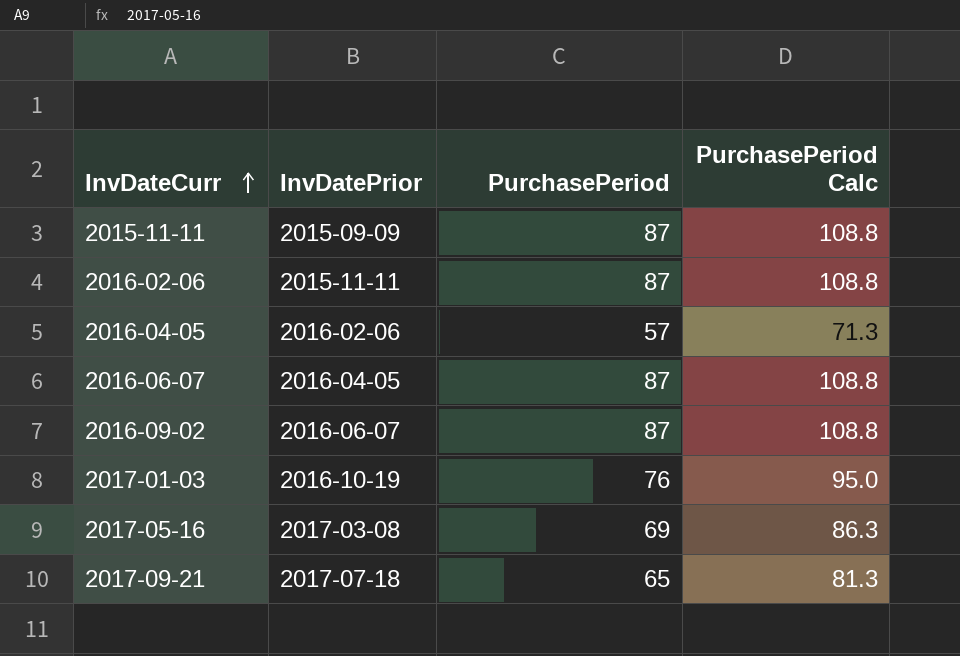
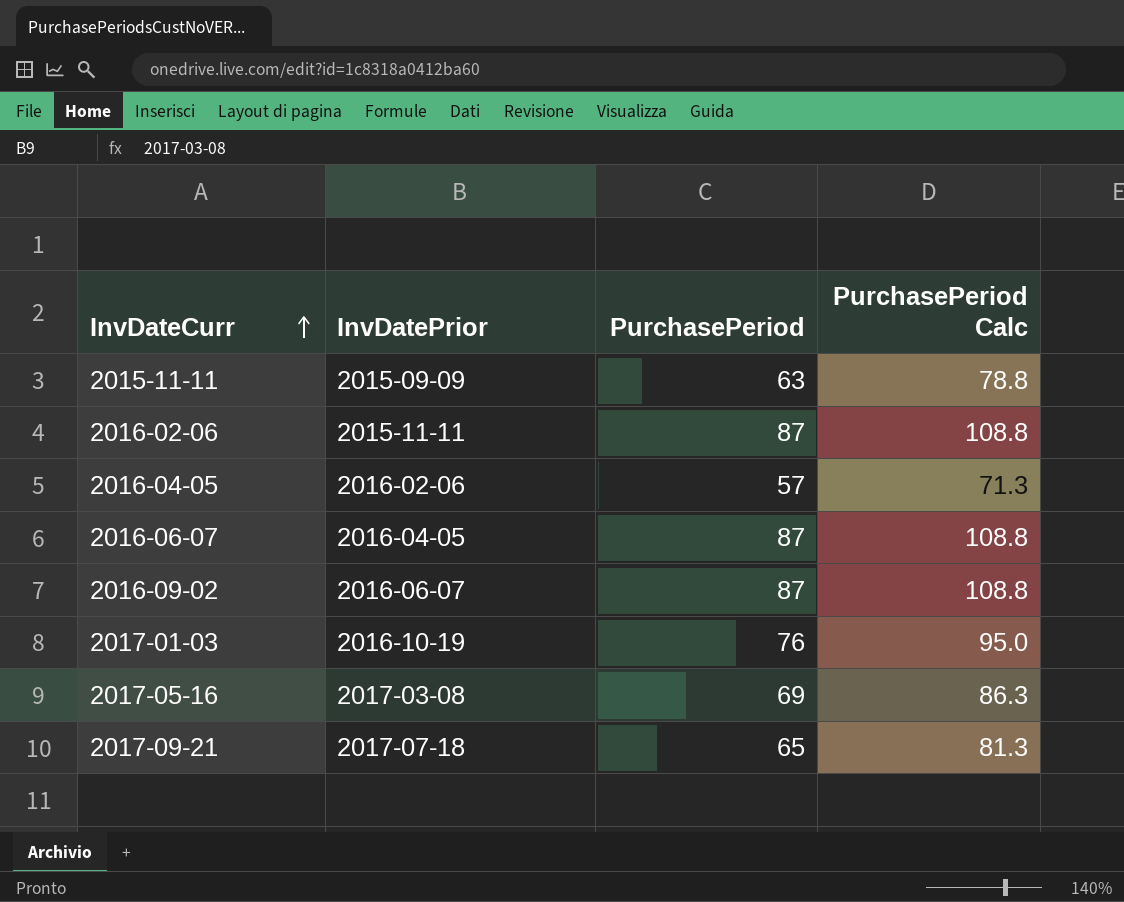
2015-11-11 | PurchasePeriod: 87 -> 63
2015-11-11 | PurchasePeriod Calc: 108.8 -> 78.8

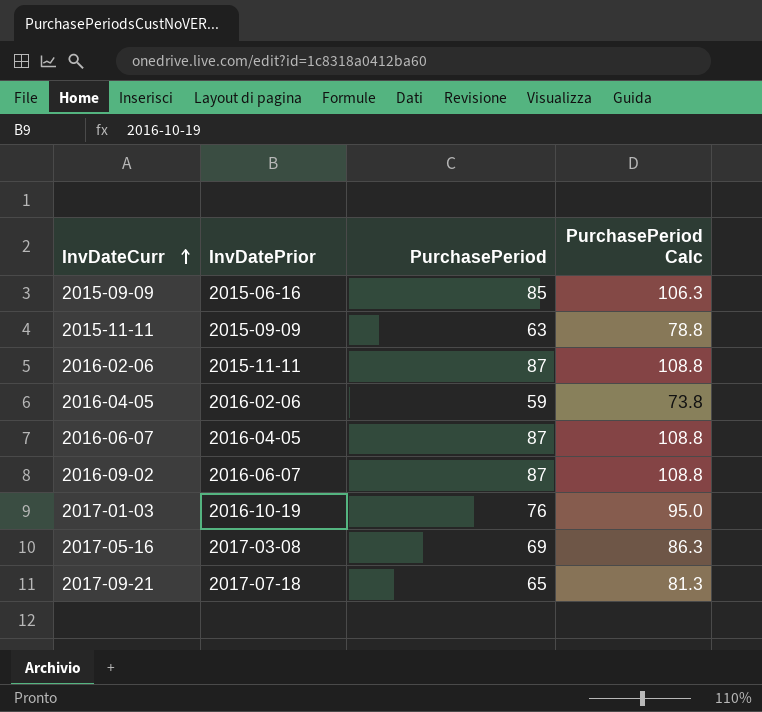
row 2015-09-09: none -> 2015-06-16 | 85 | 106.3
2016-04-05 | PurchasePeriod: 57 -> 59
2016-04-05 | PurchasePeriod Calc: 71.3 -> 73.8

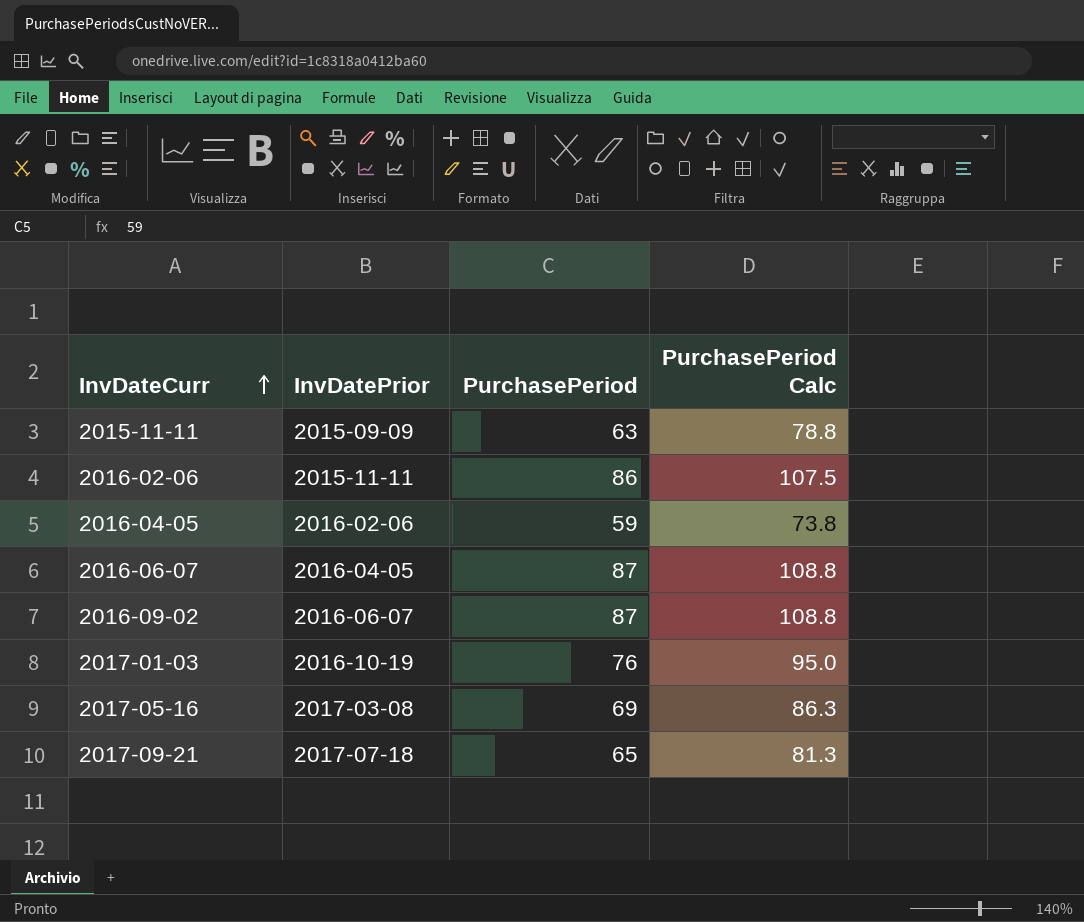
row 2015-09-09: 2015-06-16 | 85 | 106.3 -> none
2016-02-06 | PurchasePeriod: 87 -> 86
2016-02-06 | PurchasePeriod Calc: 108.8 -> 107.5

